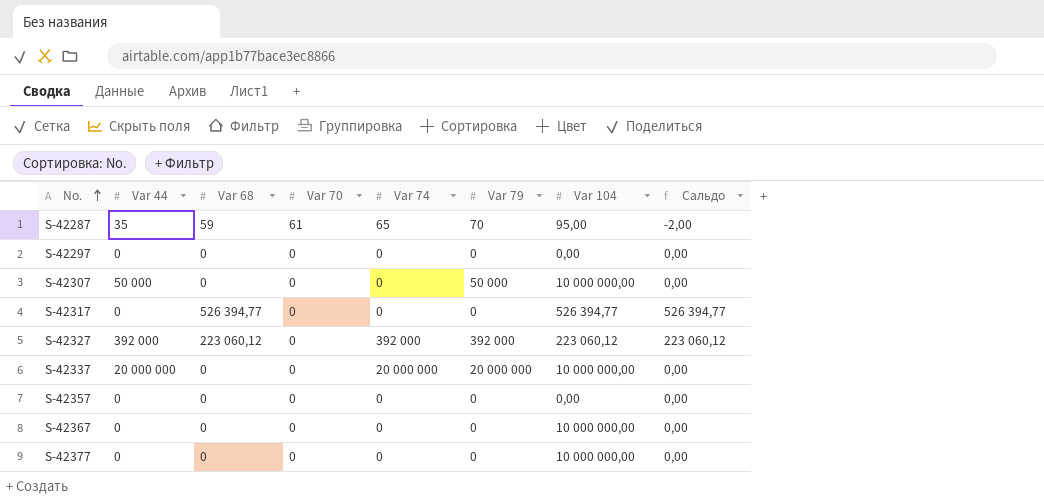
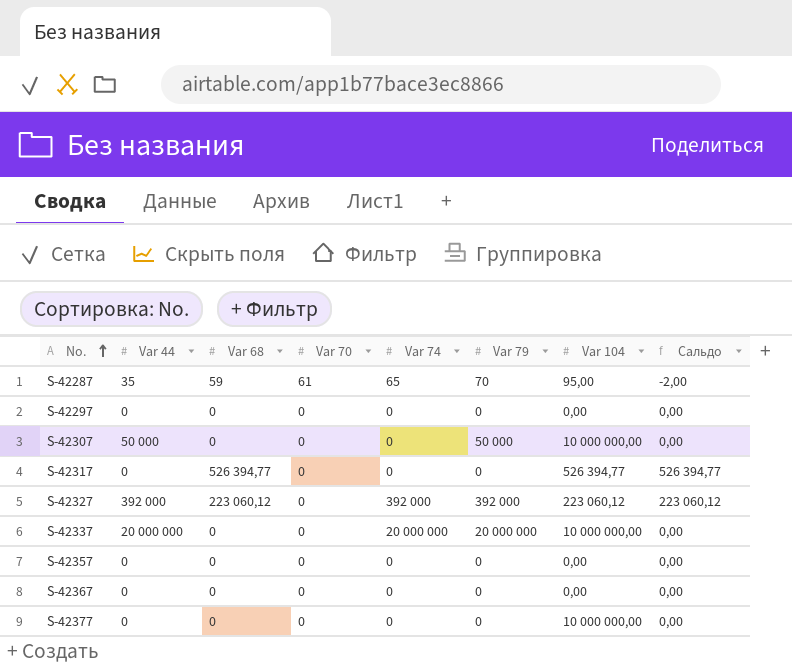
S-42367 | Var 104: 10 000 000,00 -> 0,00

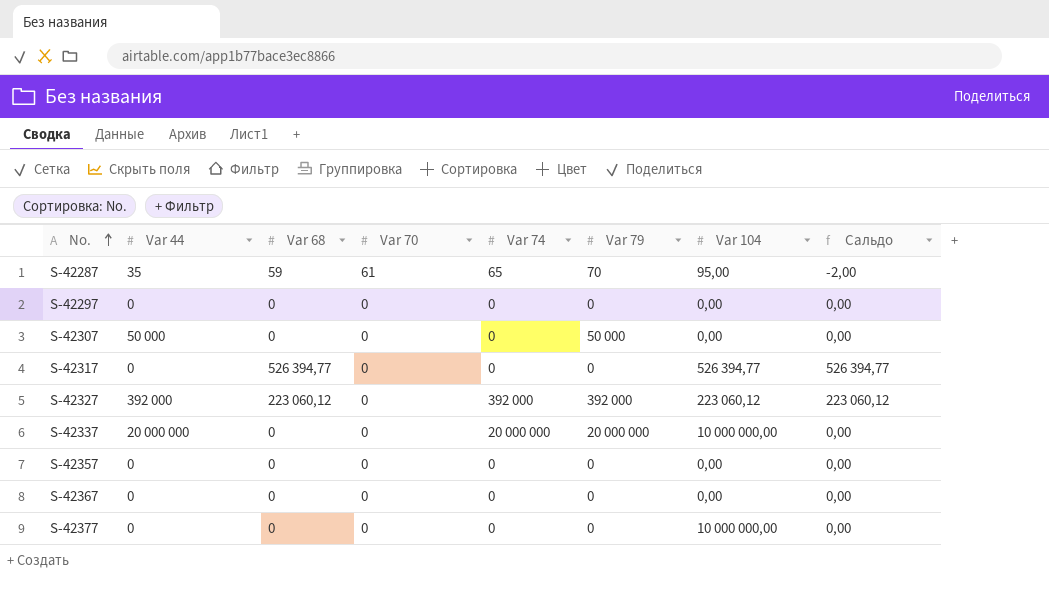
S-42307 | Var 104: 10 000 000,00 -> 0,00

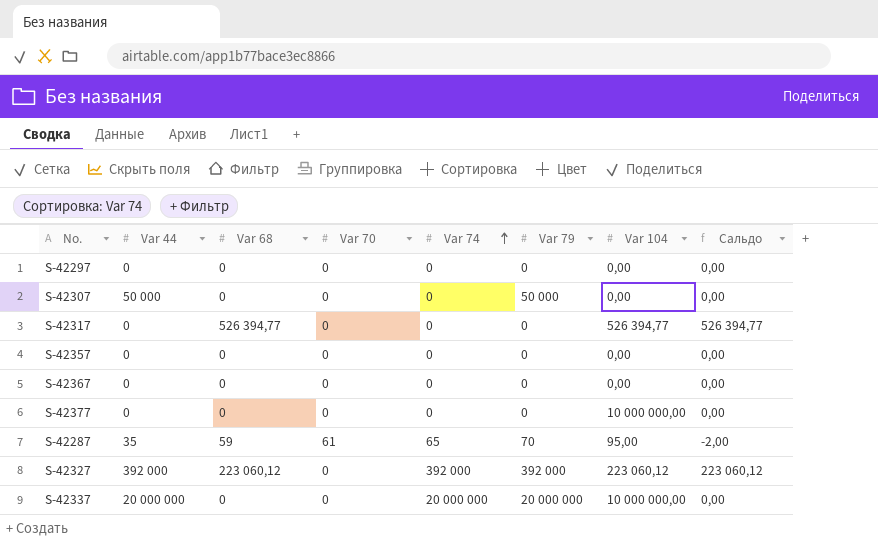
row order: No. ascending -> Var 74 ascending

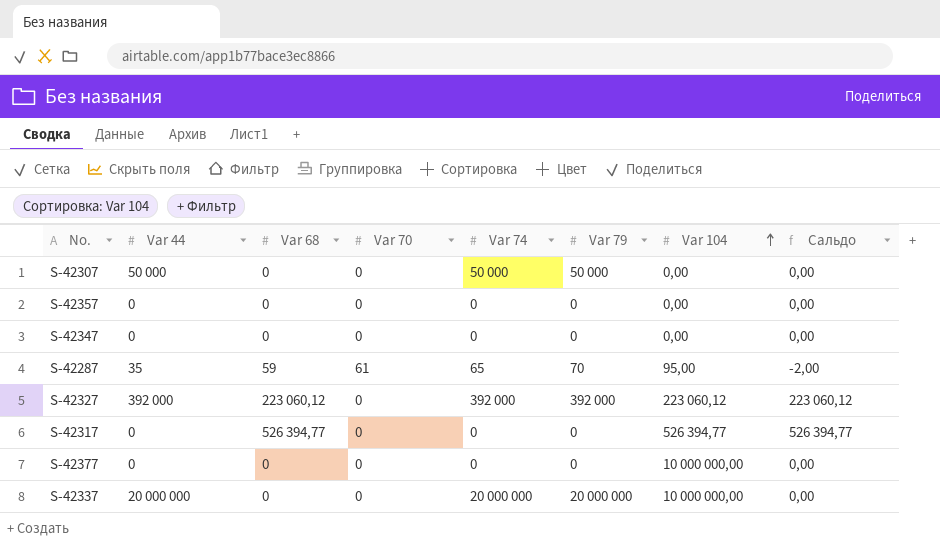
row order: Var 74 ascending -> Var 104 ascending
row S-42297: 0 | 0 | 0 | 0 | 0 | 0,00 | 0,00 -> none
row S-42367: 0 | 0 | 0 | 0 | 0 | 0,00 | 0,00 -> none
S-42307 | Var 74: 0 -> 50 000
row S-42347: none -> 0 | 0 | 0 | 0 | 0 | 0,00 | 0,00

